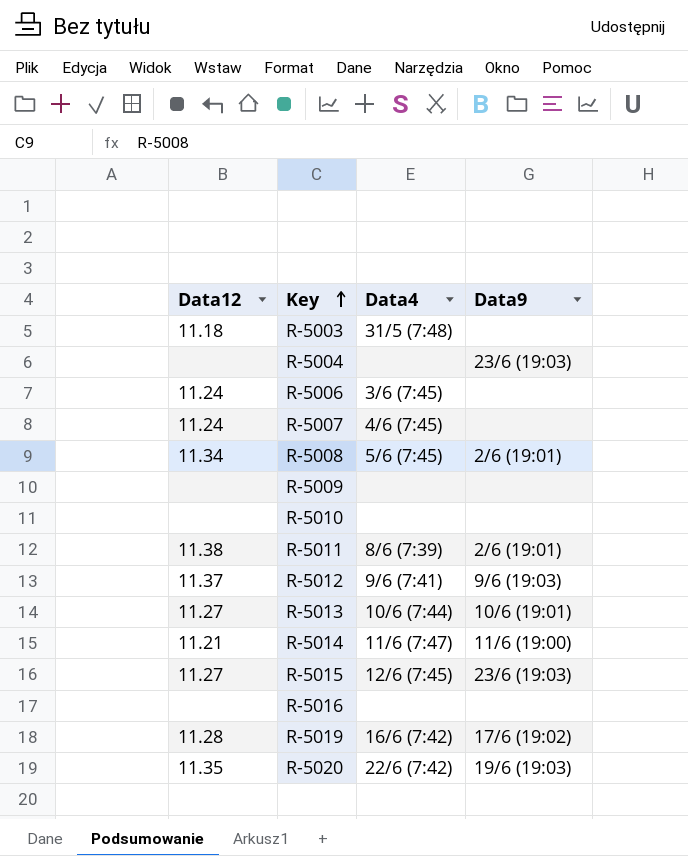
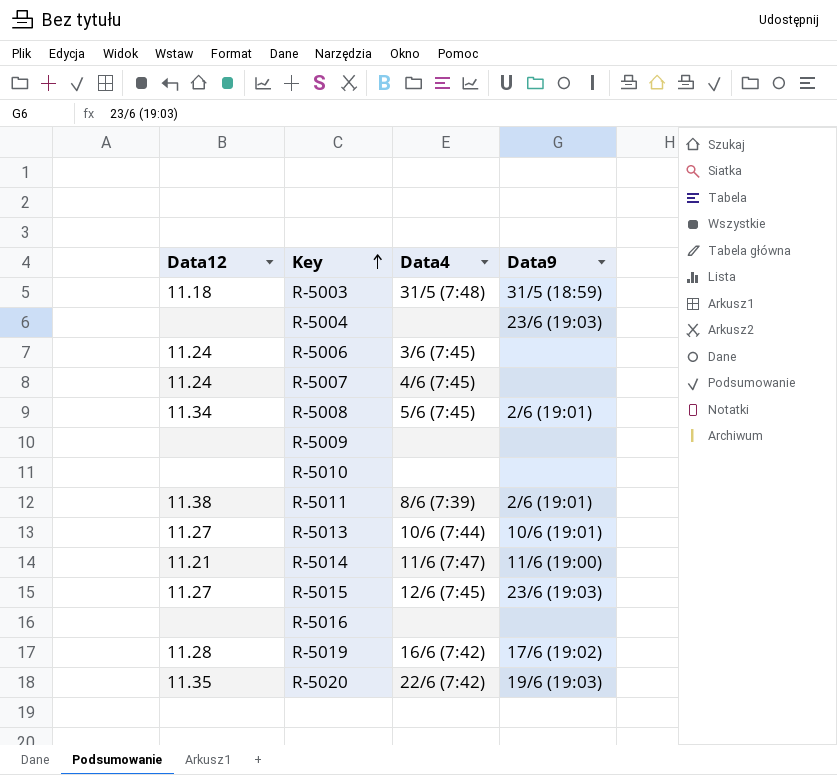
row R-5012: 11.37 | 9/6 (7:41) | 9/6 (19:03) -> none
R-5003 | Data9: none -> 31/5 (18:59)

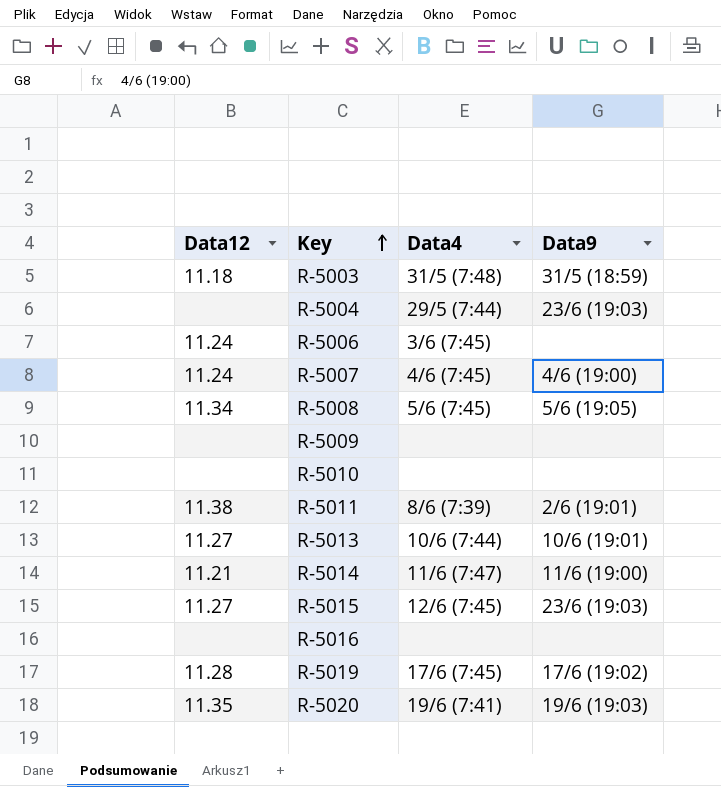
R-5004 | Data4: none -> 29/5 (7:44)
R-5007 | Data9: none -> 4/6 (19:00)
R-5008 | Data9: 2/6 (19:01) -> 5/6 (19:05)
R-5019 | Data4: 16/6 (7:42) -> 17/6 (7:45)
R-5020 | Data4: 22/6 (7:42) -> 19/6 (7:41)

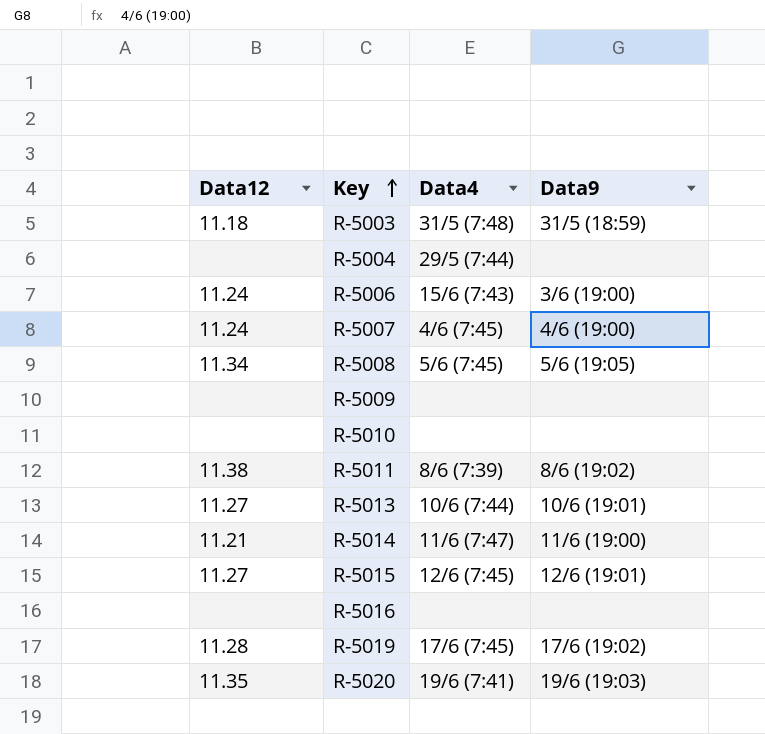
R-5004 | Data9: 23/6 (19:03) -> none
R-5006 | Data4: 3/6 (7:45) -> 15/6 (7:43)
R-5006 | Data9: none -> 3/6 (19:00)
R-5011 | Data9: 2/6 (19:01) -> 8/6 (19:02)
R-5015 | Data9: 23/6 (19:03) -> 12/6 (19:01)

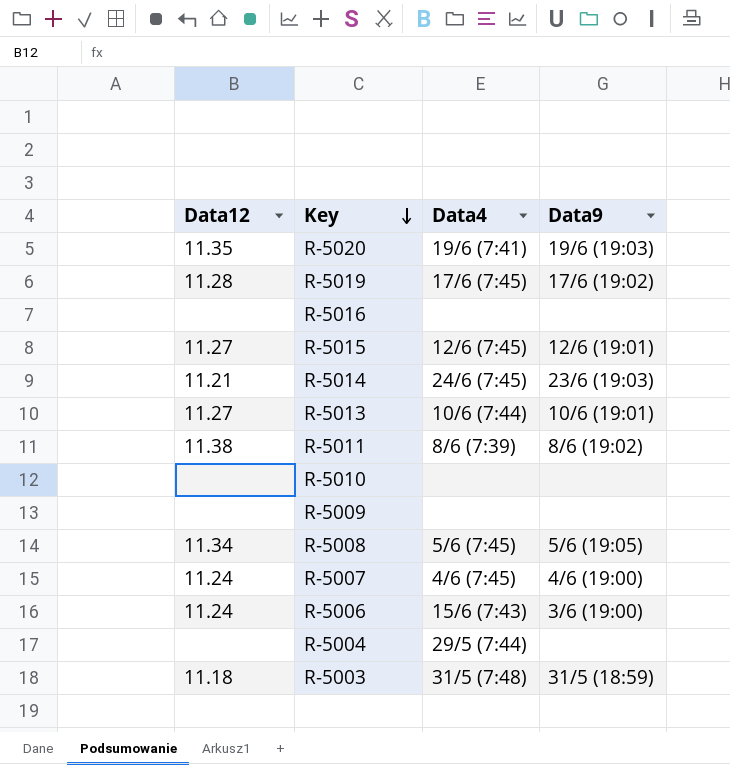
row order: Key ascending -> Key descending
R-5014 | Data4: 11/6 (7:47) -> 24/6 (7:45)
R-5014 | Data9: 11/6 (19:00) -> 23/6 (19:03)

